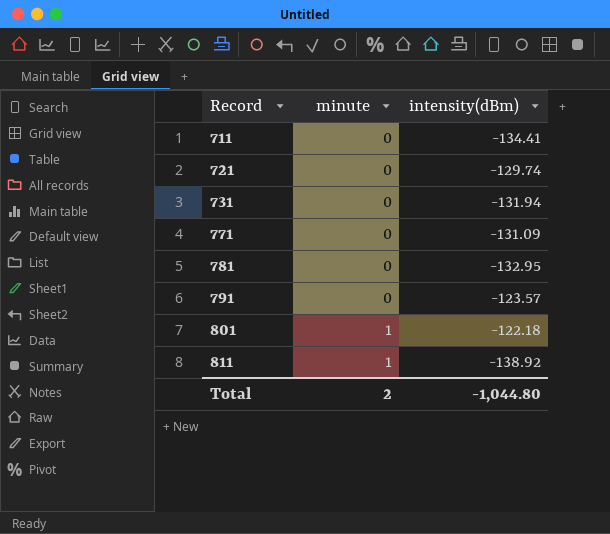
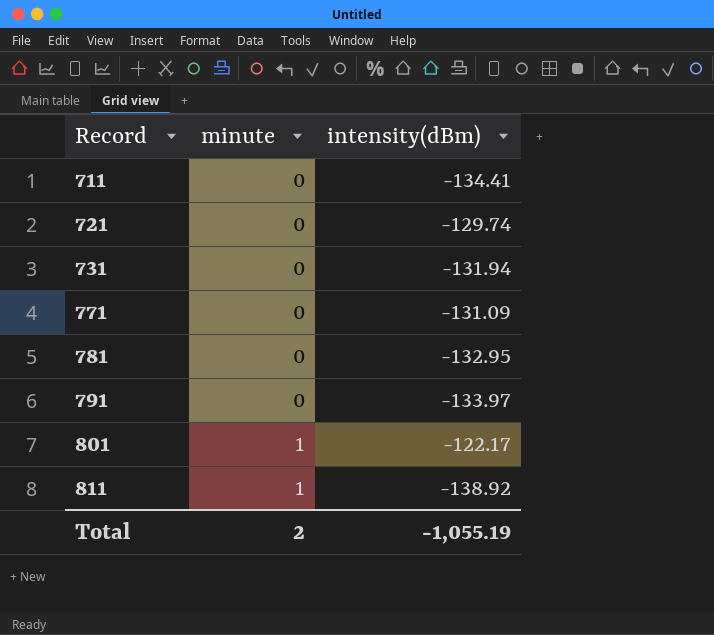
791 | intensity(dBm): -123.57 -> -133.97
801 | intensity(dBm): -122.18 -> -122.17
Total | intensity(dBm): -1,044.80 -> -1,055.19

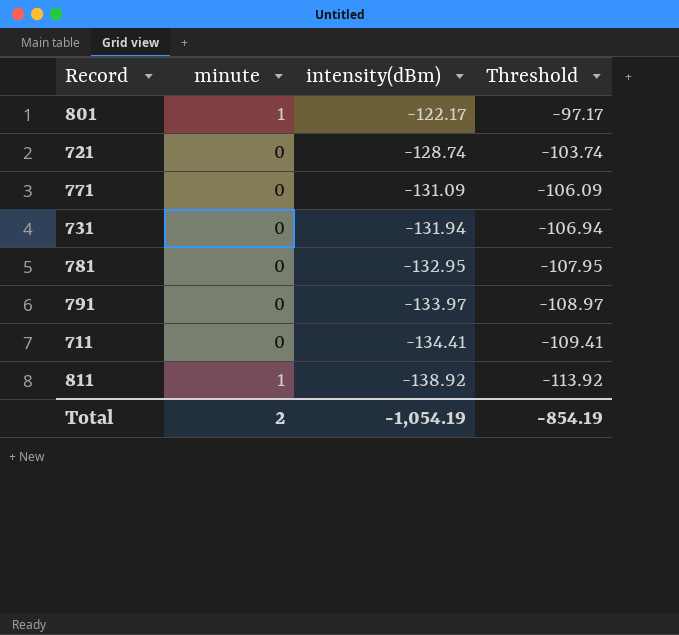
row order: Record ascending -> intensity(dBm) descending
column Threshold | formula: none -> [intensity(dBm)] + 25
721 | intensity(dBm): -129.74 -> -128.74
Total | intensity(dBm): -1,055.19 -> -1,054.19

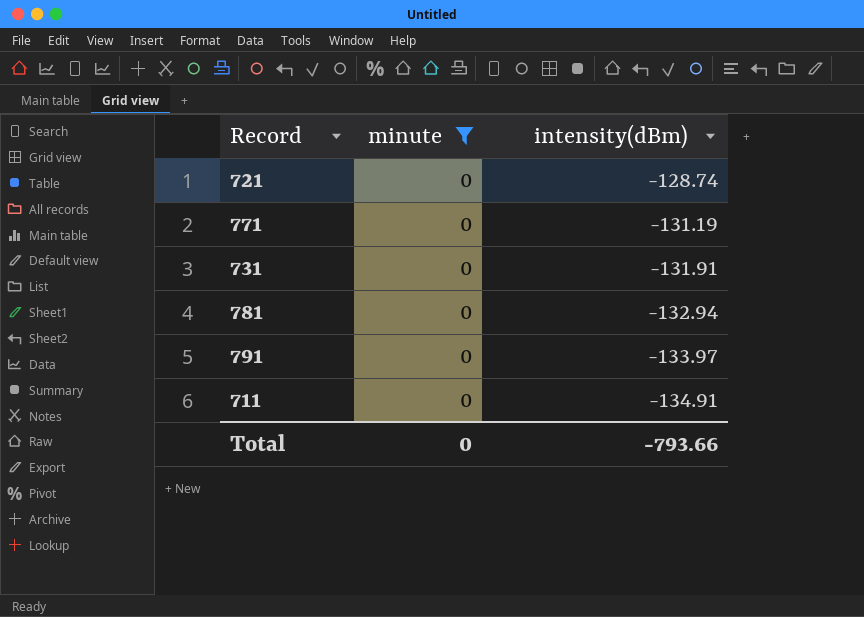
filter: none -> minute = 0
column Threshold | formula: [intensity(dBm)] + 25 -> none
771 | intensity(dBm): -131.09 -> -131.19
731 | intensity(dBm): -131.94 -> -131.91
781 | intensity(dBm): -132.95 -> -132.94
711 | intensity(dBm): -134.41 -> -134.91
Total | minute: 2 -> 0
Total | intensity(dBm): -1,054.19 -> -793.66

